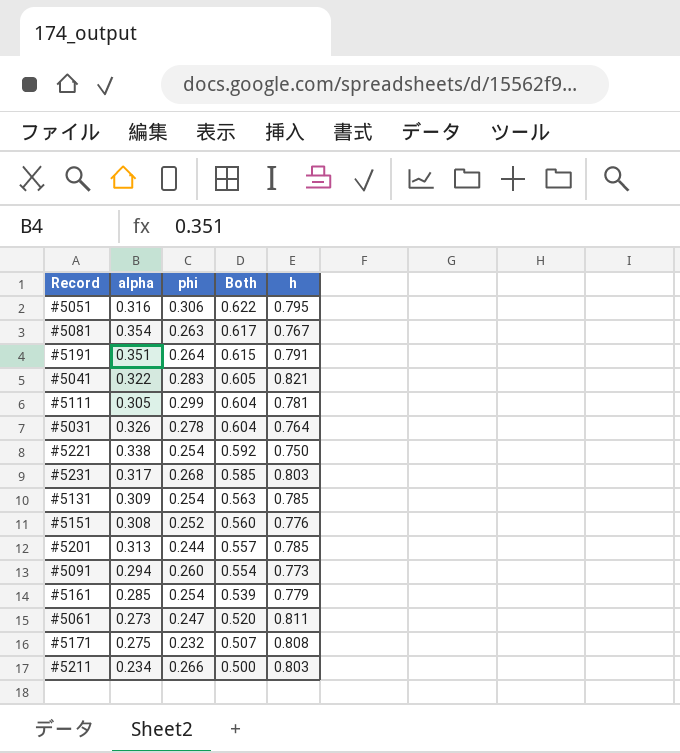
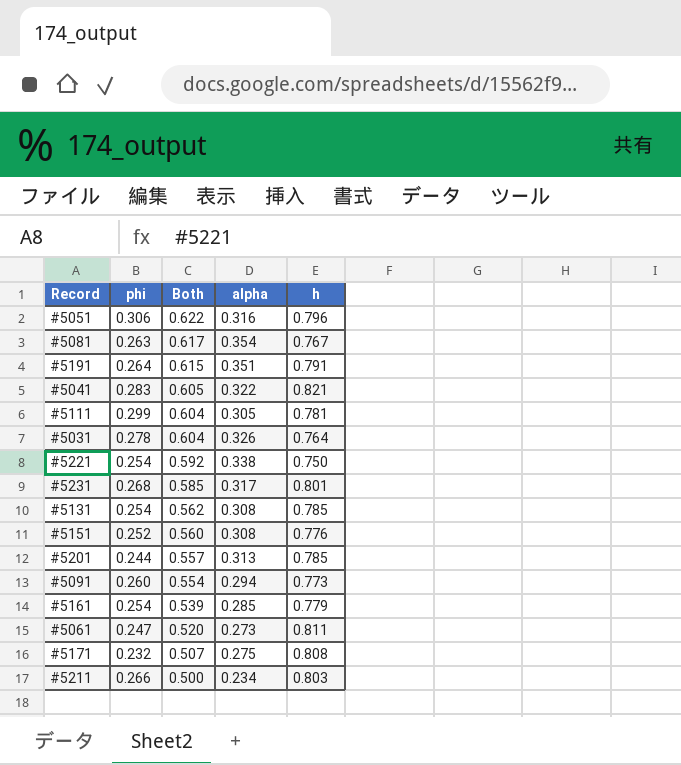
column alpha | position: 2 -> 4
#5051 | h: 0.795 -> 0.796
#5231 | h: 0.803 -> 0.801
#5131 | Both: 0.563 -> 0.562
#5131 | alpha: 0.309 -> 0.308

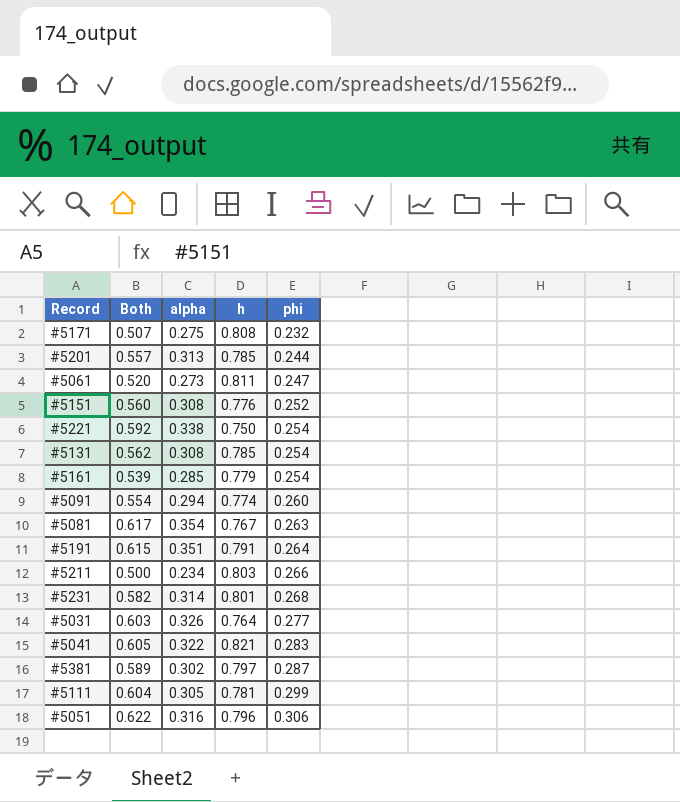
row order: Both descending -> phi ascending
column phi | position: 2 -> 5
#5091 | h: 0.773 -> 0.774
#5231 | Both: 0.585 -> 0.582
#5231 | alpha: 0.317 -> 0.314
#5031 | Both: 0.604 -> 0.603
#5031 | phi: 0.278 -> 0.277
row #5381: none -> 0.589 | 0.302 | 0.797 | 0.287

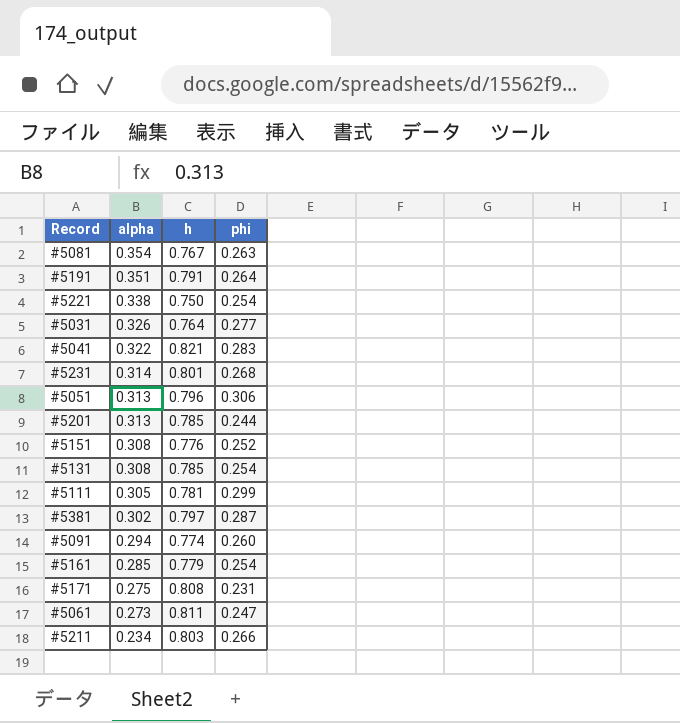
row order: phi ascending -> alpha descending
column Both | formula: [alpha] + [phi] -> none
#5051 | alpha: 0.316 -> 0.313
#5171 | phi: 0.232 -> 0.231

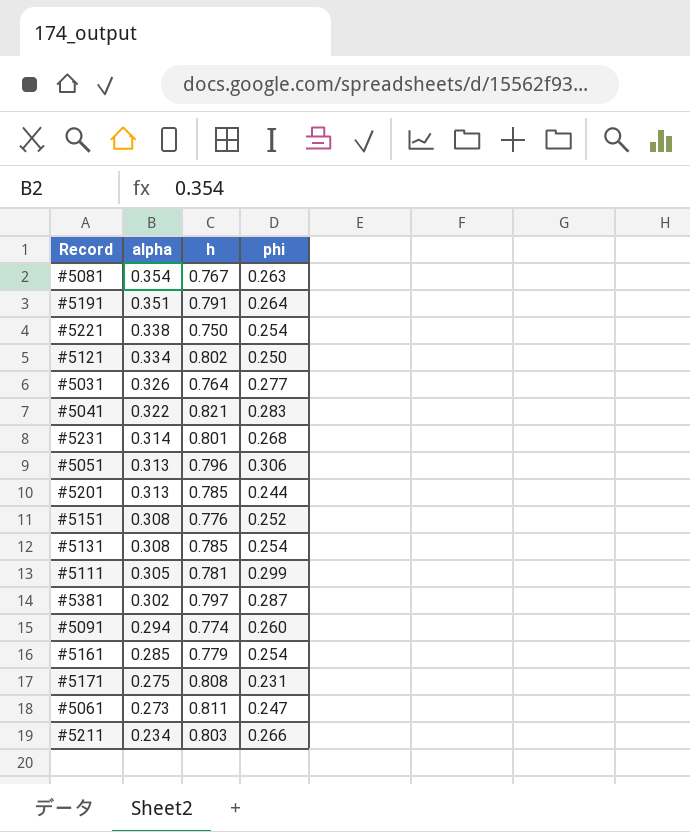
row #5121: none -> 0.334 | 0.802 | 0.250

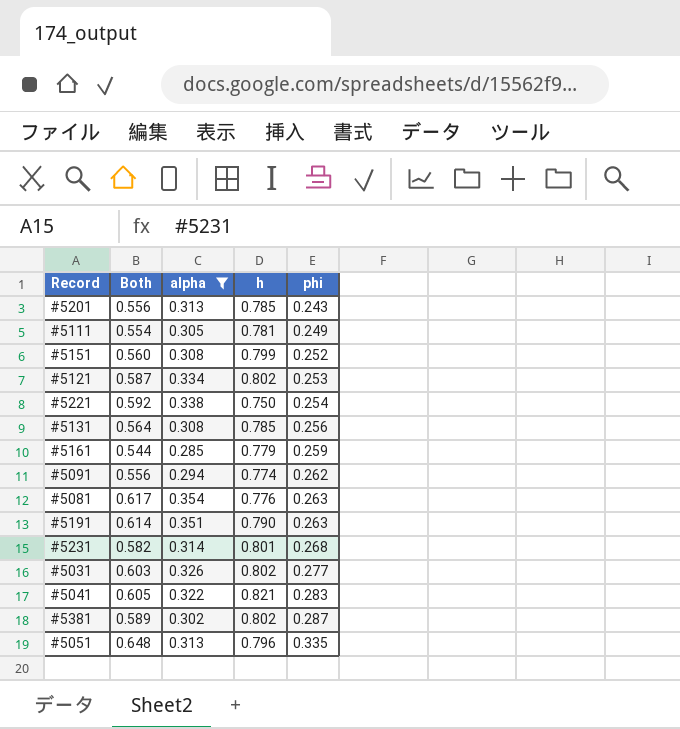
filter: none -> alpha >= 0.285
row order: alpha descending -> phi ascending
column Both | formula: none -> [alpha] + [phi]
#5201 | phi: 0.244 -> 0.243
#5111 | phi: 0.299 -> 0.249
#5151 | h: 0.776 -> 0.799
#5121 | phi: 0.250 -> 0.253
#5131 | phi: 0.254 -> 0.256
#5161 | phi: 0.254 -> 0.259
#5091 | phi: 0.260 -> 0.262
#5081 | h: 0.767 -> 0.776
#5191 | h: 0.791 -> 0.790
#5191 | phi: 0.264 -> 0.263
#5031 | h: 0.764 -> 0.802
#5381 | h: 0.797 -> 0.802
#5051 | phi: 0.306 -> 0.335

